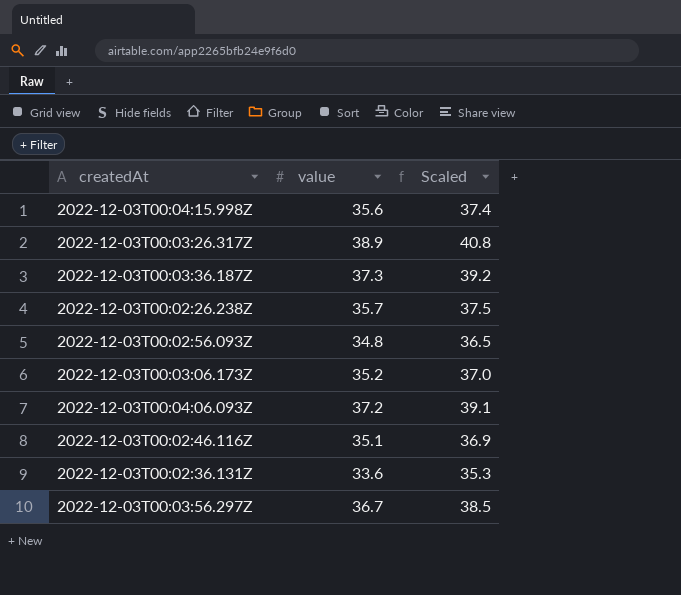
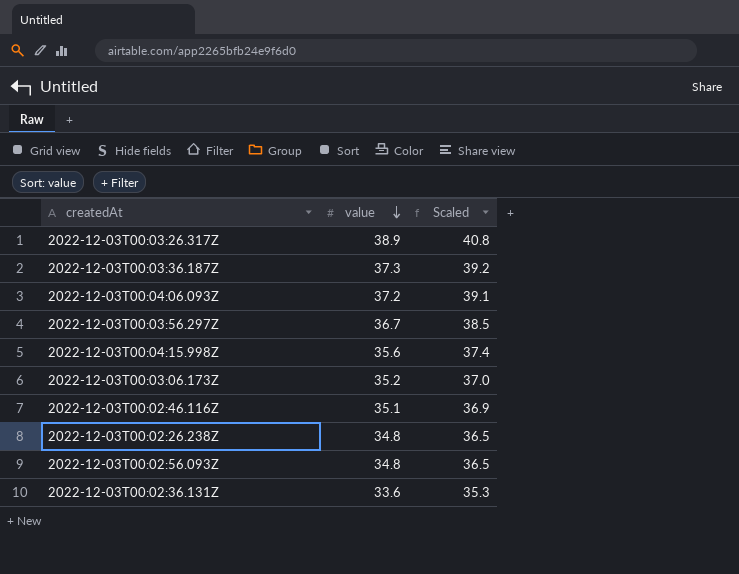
row order: none -> value descending
2022-12-03T00:02:26.238Z | value: 35.7 -> 34.8
2022-12-03T00:02:26.238Z | Scaled: 37.5 -> 36.5

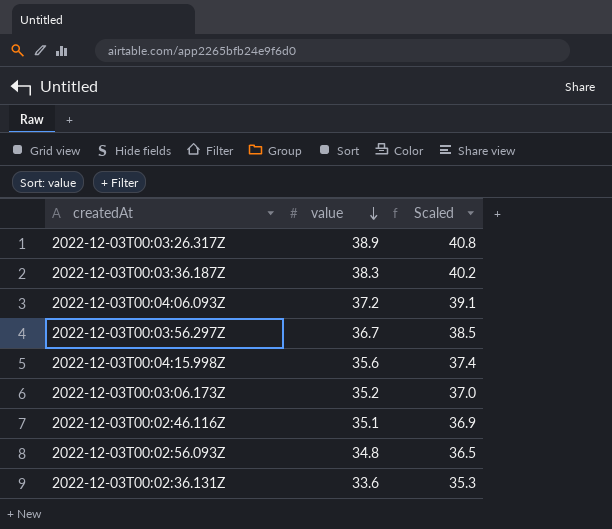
row 2022-12-03T00:02:26.238Z: 34.8 | 36.5 -> none
2022-12-03T00:03:36.187Z | value: 37.3 -> 38.3
2022-12-03T00:03:36.187Z | Scaled: 39.2 -> 40.2

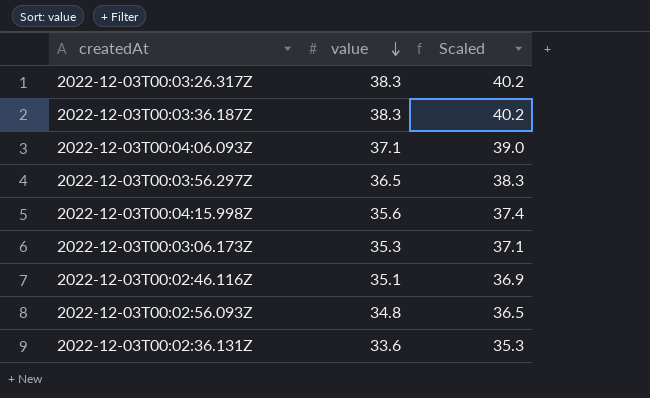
2022-12-03T00:03:26.317Z | value: 38.9 -> 38.3
2022-12-03T00:03:26.317Z | Scaled: 40.8 -> 40.2
2022-12-03T00:04:06.093Z | value: 37.2 -> 37.1
2022-12-03T00:04:06.093Z | Scaled: 39.1 -> 39.0
2022-12-03T00:03:56.297Z | value: 36.7 -> 36.5
2022-12-03T00:03:56.297Z | Scaled: 38.5 -> 38.3
2022-12-03T00:03:06.173Z | value: 35.2 -> 35.3
2022-12-03T00:03:06.173Z | Scaled: 37.0 -> 37.1

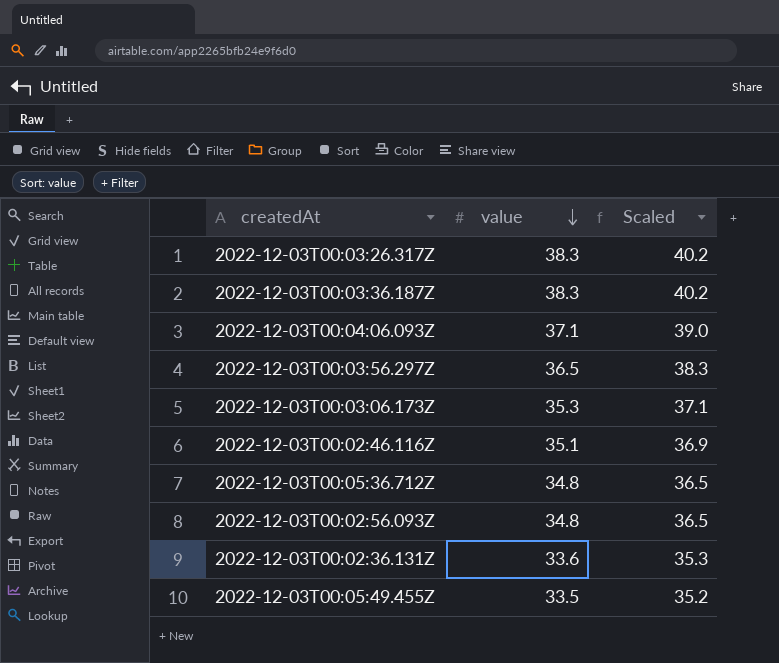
row 2022-12-03T00:04:15.998Z: 35.6 | 37.4 -> none
row 2022-12-03T00:05:36.712Z: none -> 34.8 | 36.5
row 2022-12-03T00:05:49.455Z: none -> 33.5 | 35.2

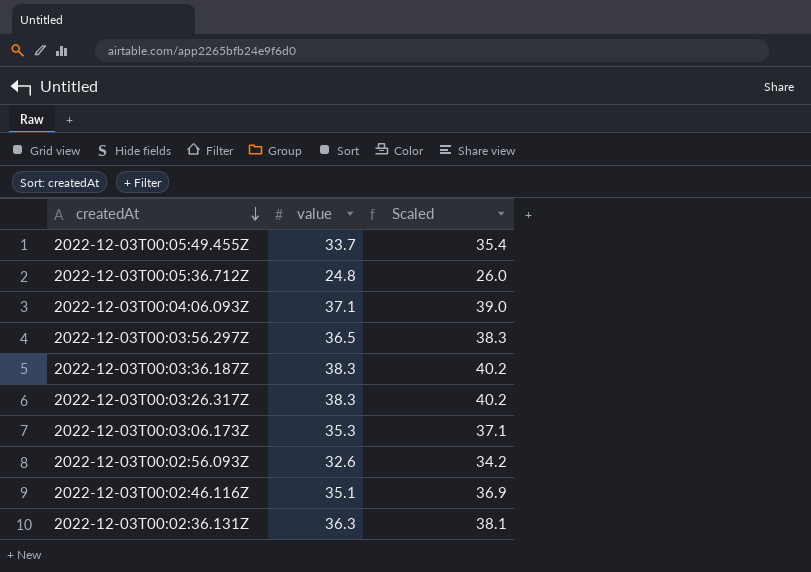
row order: value descending -> createdAt descending
2022-12-03T00:05:49.455Z | value: 33.5 -> 33.7
2022-12-03T00:05:49.455Z | Scaled: 35.2 -> 35.4
2022-12-03T00:05:36.712Z | value: 34.8 -> 24.8
2022-12-03T00:05:36.712Z | Scaled: 36.5 -> 26.0
2022-12-03T00:02:56.093Z | value: 34.8 -> 32.6
2022-12-03T00:02:56.093Z | Scaled: 36.5 -> 34.2
2022-12-03T00:02:36.131Z | value: 33.6 -> 36.3
2022-12-03T00:02:36.131Z | Scaled: 35.3 -> 38.1

